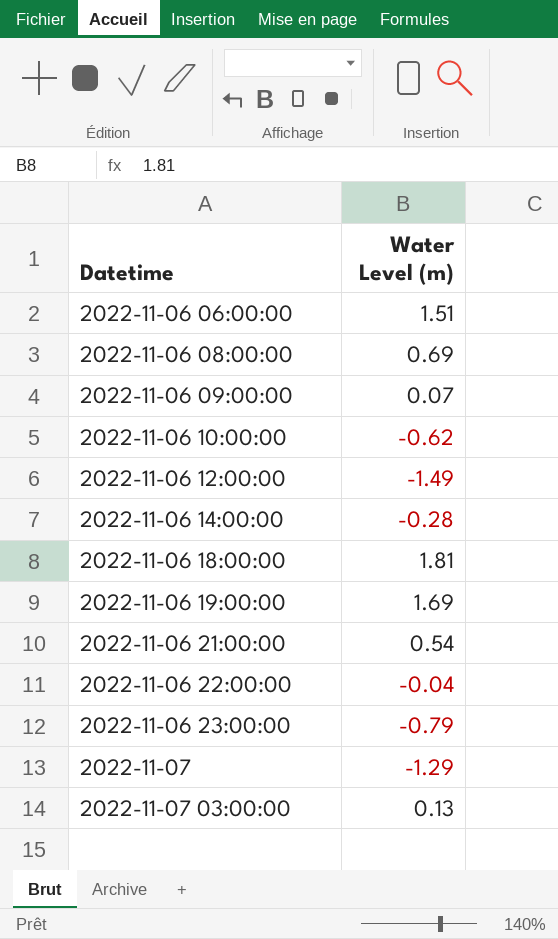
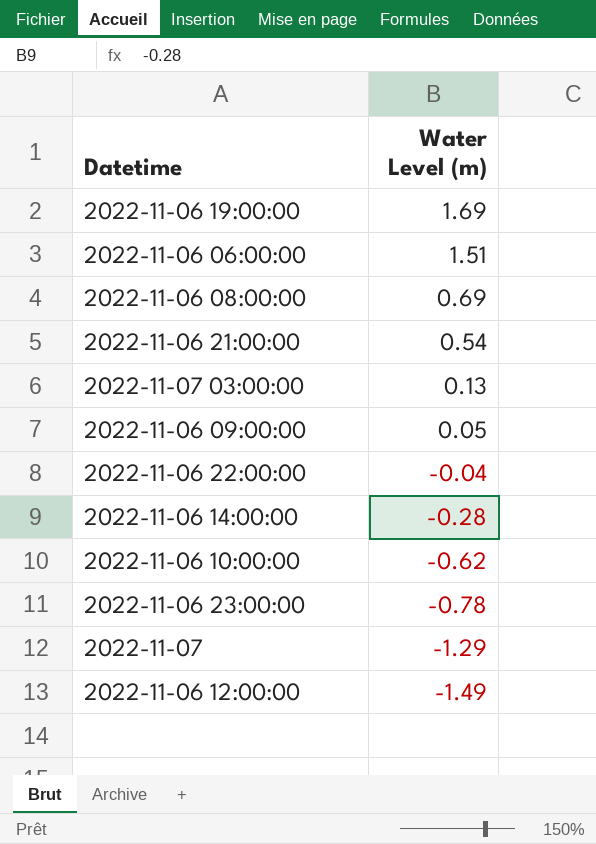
row order: Datetime ascending -> Water Level (m) descending
row 2022-11-06 18:00:00: 1.81 -> none
2022-11-06 09:00:00 | Water Level (m): 0.07 -> 0.05
2022-11-06 23:00:00 | Water Level (m): -0.79 -> -0.78

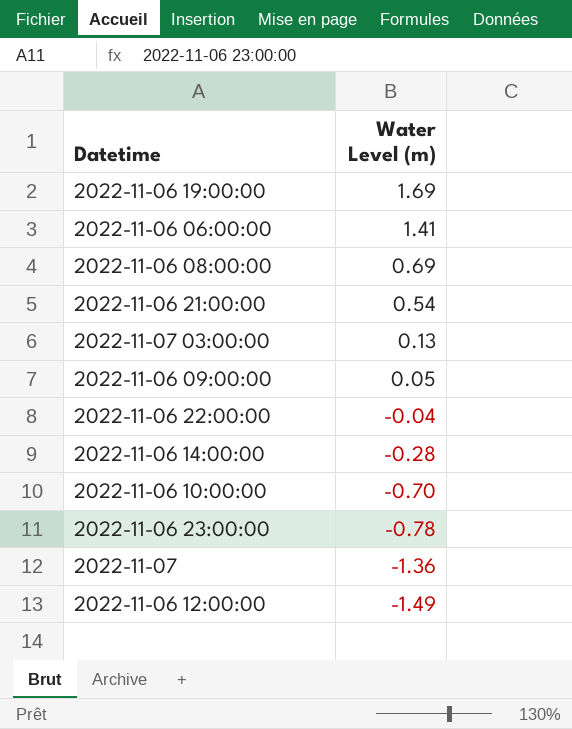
2022-11-06 06:00:00 | Water Level (m): 1.51 -> 1.41
2022-11-06 10:00:00 | Water Level (m): -0.62 -> -0.70
2022-11-07 | Water Level (m): -1.29 -> -1.36

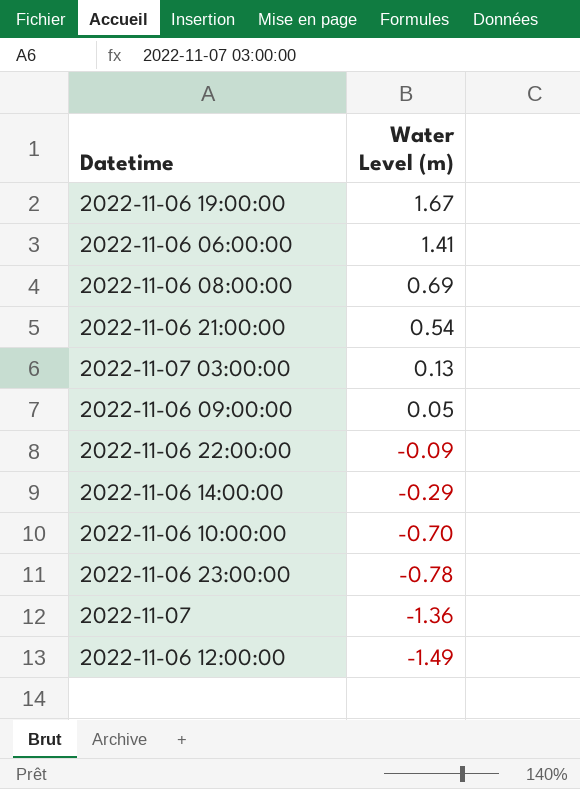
2022-11-06 19:00:00 | Water Level (m): 1.69 -> 1.67
2022-11-06 22:00:00 | Water Level (m): -0.04 -> -0.09
2022-11-06 14:00:00 | Water Level (m): -0.28 -> -0.29

